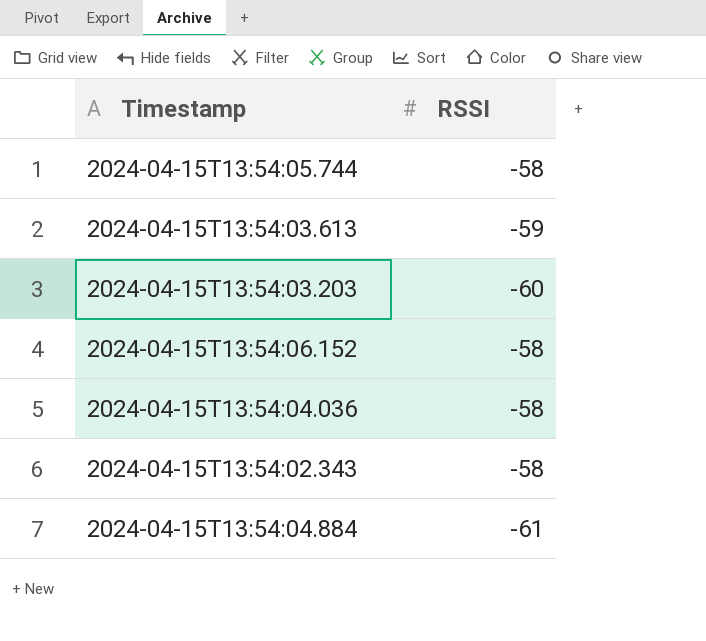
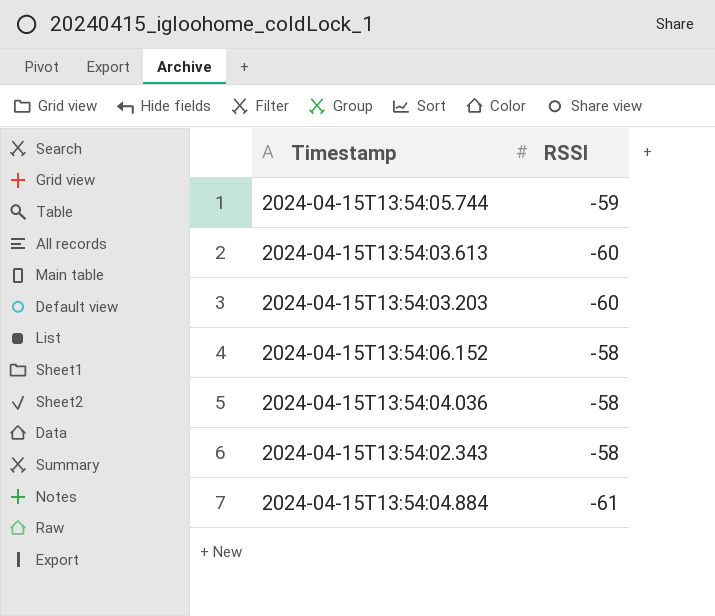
2024-04-15T13:54:05.744 | RSSI: -58 -> -59
2024-04-15T13:54:03.613 | RSSI: -59 -> -60

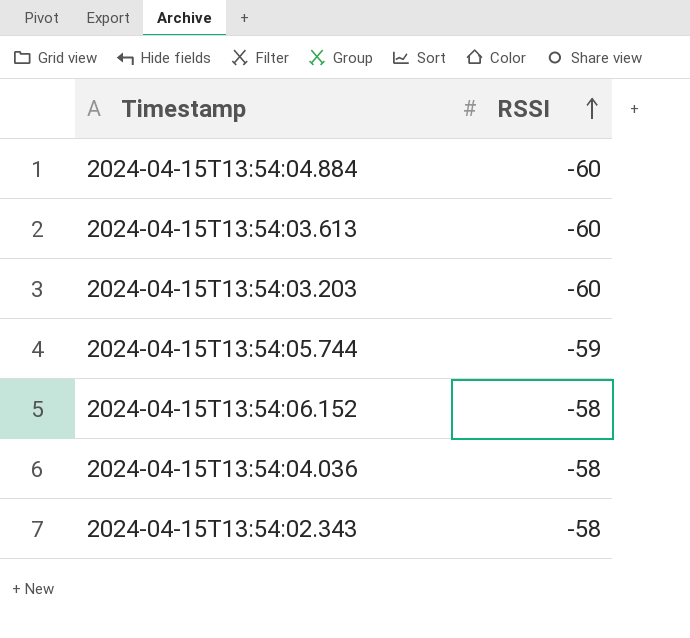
row order: none -> RSSI ascending
2024-04-15T13:54:04.884 | RSSI: -61 -> -60

